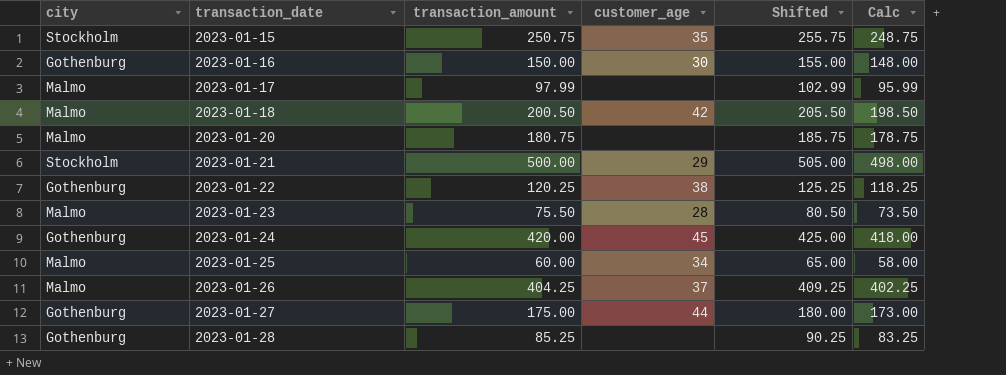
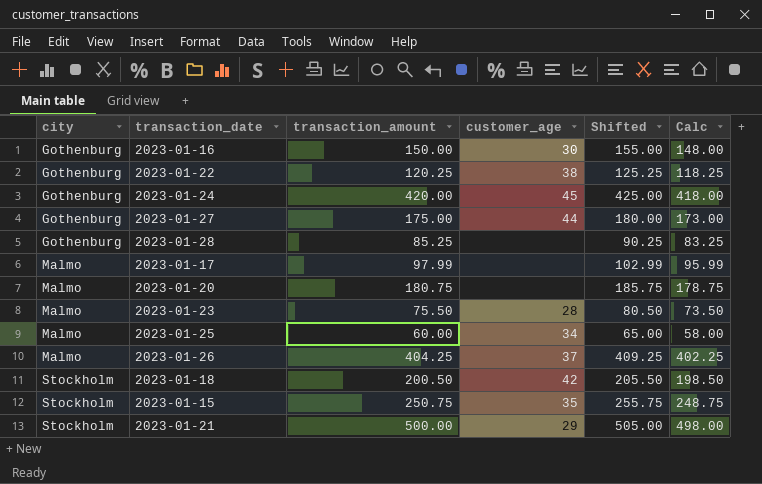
row order: transaction_date ascending -> city ascending
2023-01-18 | city: Malmo -> Stockholm

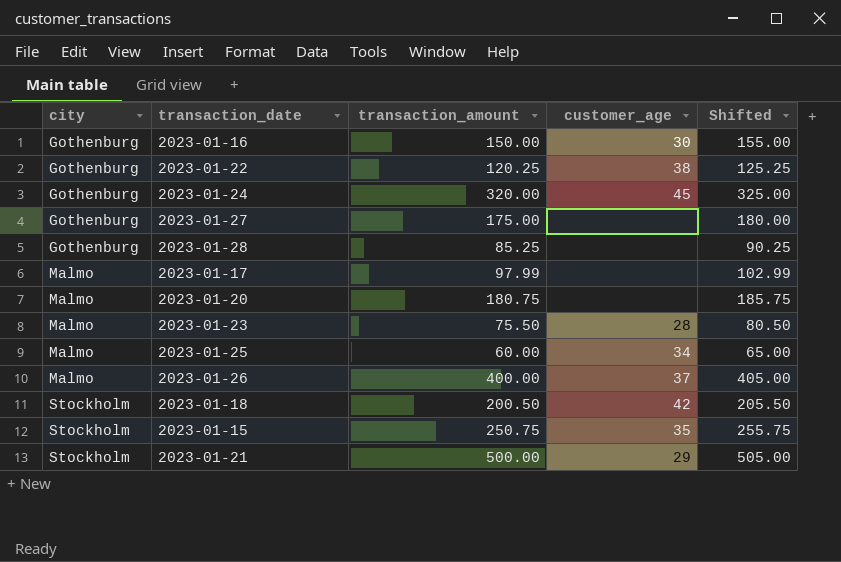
column Calc | formula: [transaction_amount] - 2 -> none
2023-01-24 | transaction_amount: 420.00 -> 320.00
2023-01-24 | Shifted: 425.00 -> 325.00
2023-01-27 | customer_age: 44 -> none
2023-01-26 | transaction_amount: 404.25 -> 400.00
2023-01-26 | Shifted: 409.25 -> 405.00

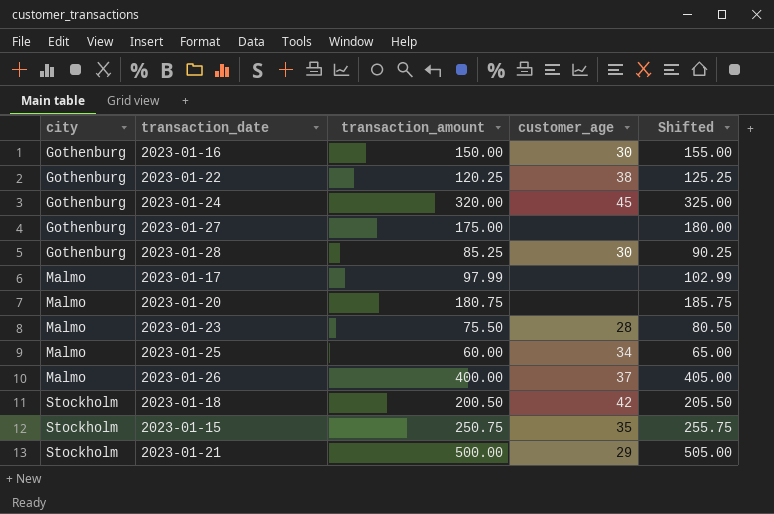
2023-01-28 | customer_age: none -> 30

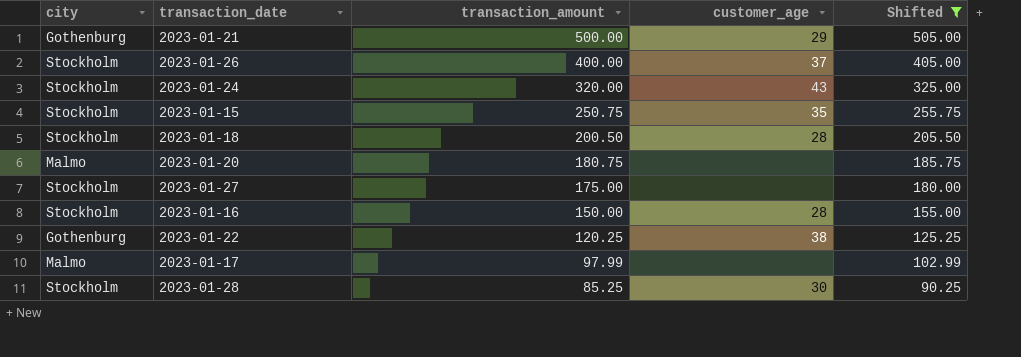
filter: none -> Shifted >= 90.25
row order: city ascending -> transaction_amount descending
2023-01-21 | city: Stockholm -> Gothenburg
2023-01-26 | city: Malmo -> Stockholm
2023-01-24 | city: Gothenburg -> Stockholm
2023-01-24 | customer_age: 45 -> 43
2023-01-18 | customer_age: 42 -> 28
2023-01-27 | city: Gothenburg -> Stockholm
2023-01-16 | city: Gothenburg -> Stockholm
2023-01-16 | customer_age: 30 -> 28
2023-01-28 | city: Gothenburg -> Stockholm

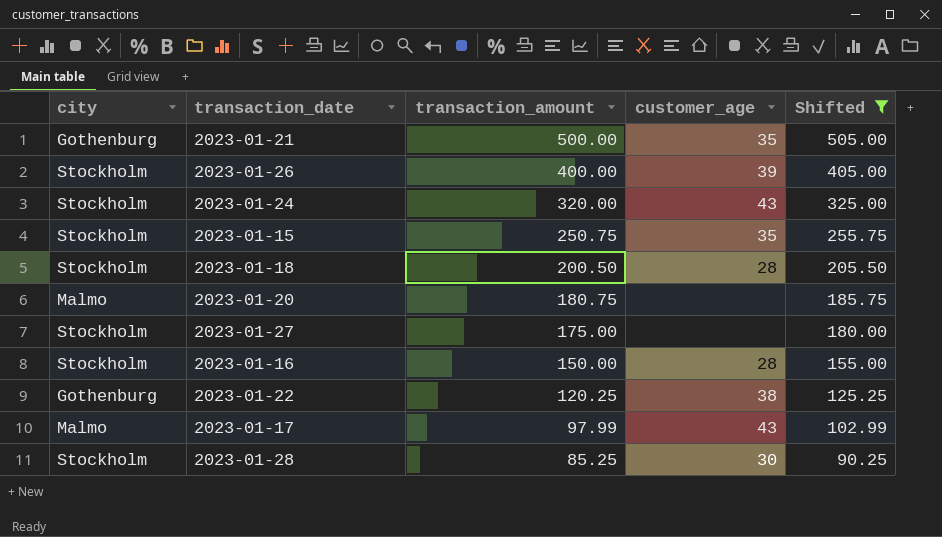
2023-01-21 | customer_age: 29 -> 35
2023-01-26 | customer_age: 37 -> 39
2023-01-17 | customer_age: none -> 43

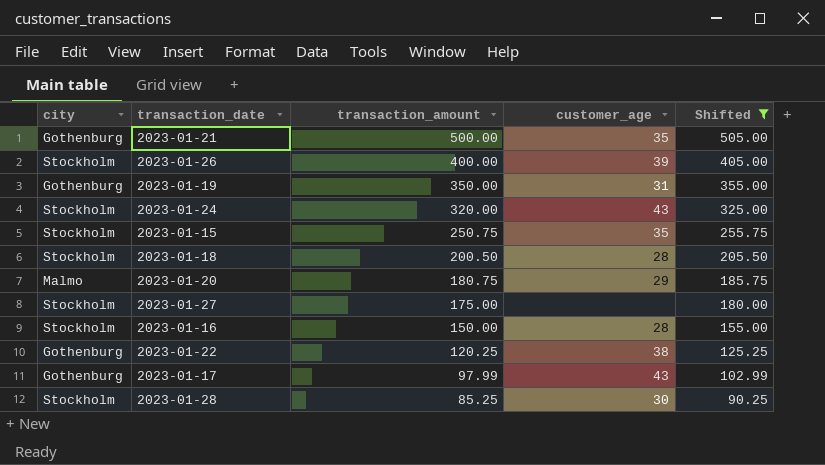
row 2023-01-19: none -> Gothenburg | 350.00 | 31 | 355.00
2023-01-20 | customer_age: none -> 29
2023-01-17 | city: Malmo -> Gothenburg

